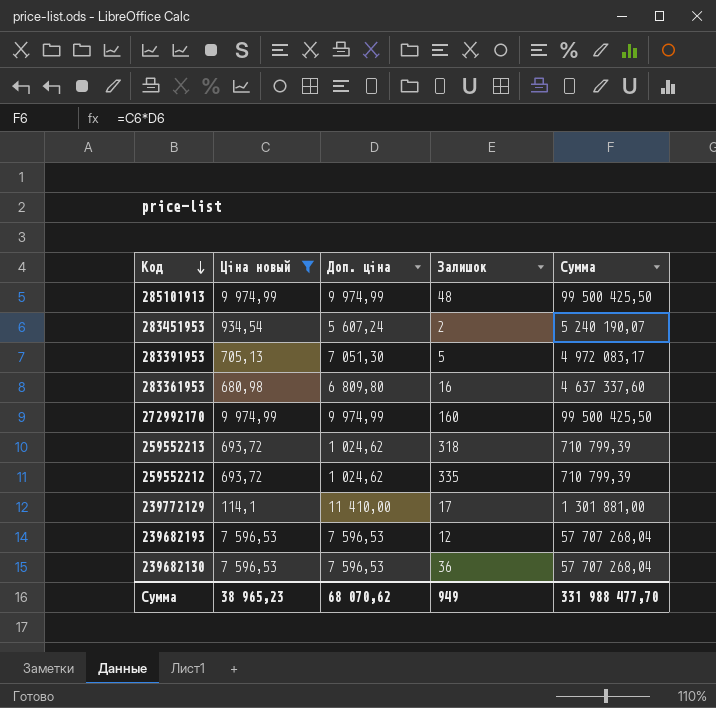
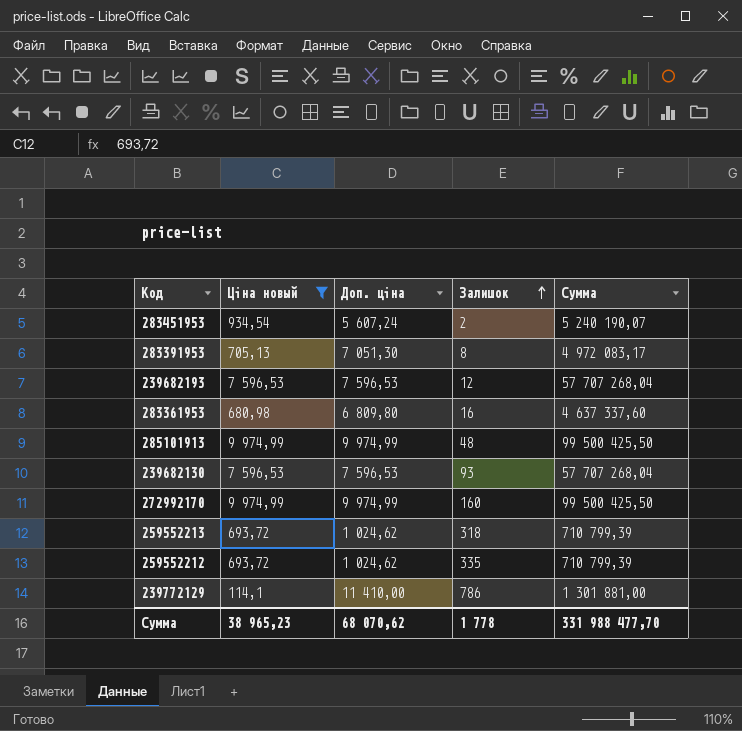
row order: Код descending -> Залишок ascending
283391953 | Залишок: 5 -> 8
239682130 | Залишок: 36 -> 93
239772129 | Залишок: 17 -> 786
Сумма | Залишок: 949 -> 1 778

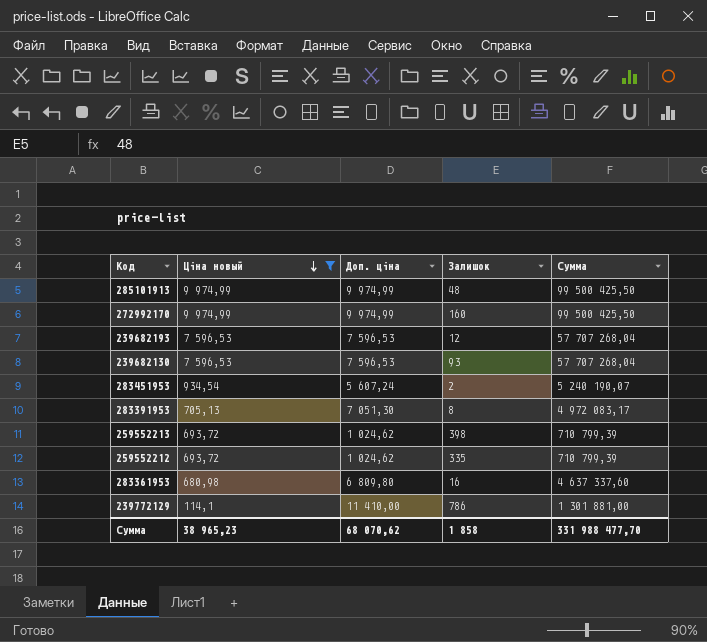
row order: Залишок ascending -> Ціна новый descending
259552213 | Залишок: 318 -> 398
Сумма | Залишок: 1 778 -> 1 858

